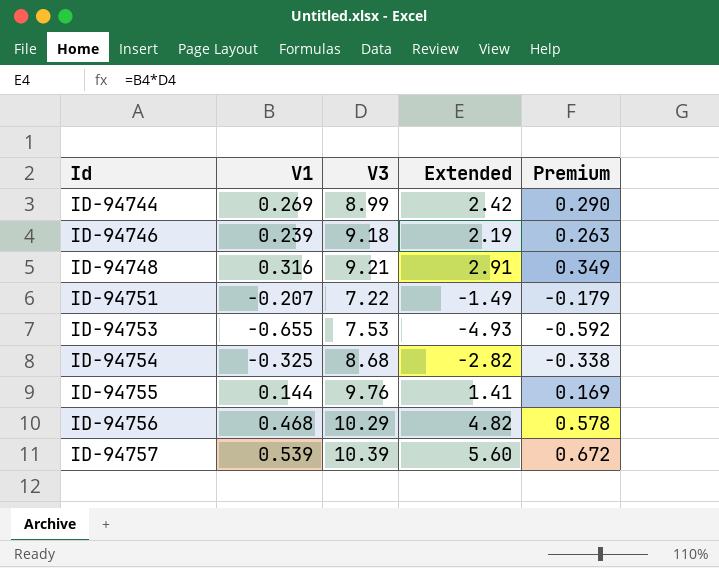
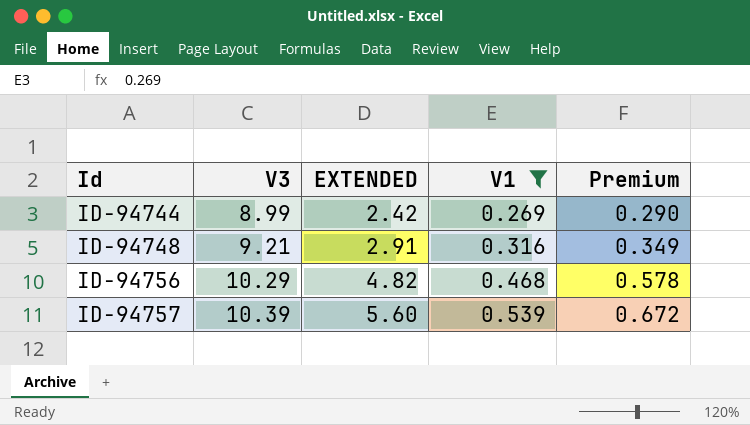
filter: none -> V1 >= 0.269
column name: Extended -> EXTENDED
column V1 | position: 2 -> 4

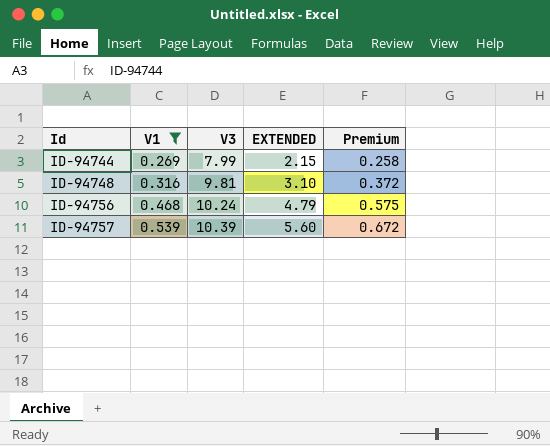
column V1 | position: 4 -> 2
ID-94744 | V3: 8.99 -> 7.99
ID-94744 | EXTENDED: 2.42 -> 2.15
ID-94744 | Premium: 0.290 -> 0.258
ID-94748 | V3: 9.21 -> 9.81
ID-94748 | EXTENDED: 2.91 -> 3.10
ID-94748 | Premium: 0.349 -> 0.372
ID-94756 | V3: 10.29 -> 10.24
ID-94756 | EXTENDED: 4.82 -> 4.79
ID-94756 | Premium: 0.578 -> 0.575

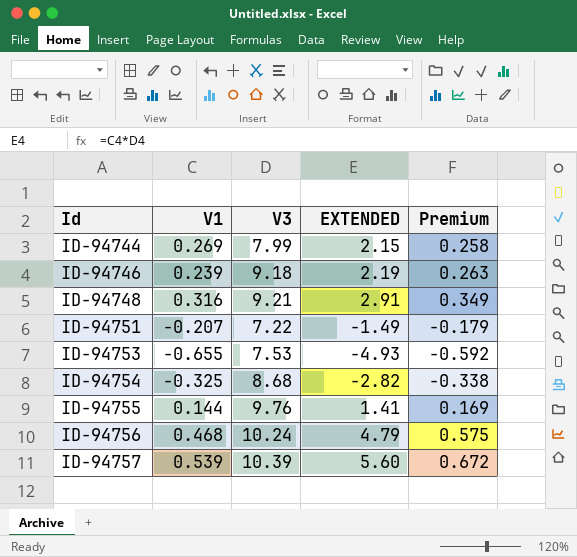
filter: V1 >= 0.269 -> none
ID-94748 | V3: 9.81 -> 9.21
ID-94748 | EXTENDED: 3.10 -> 2.91
ID-94748 | Premium: 0.372 -> 0.349

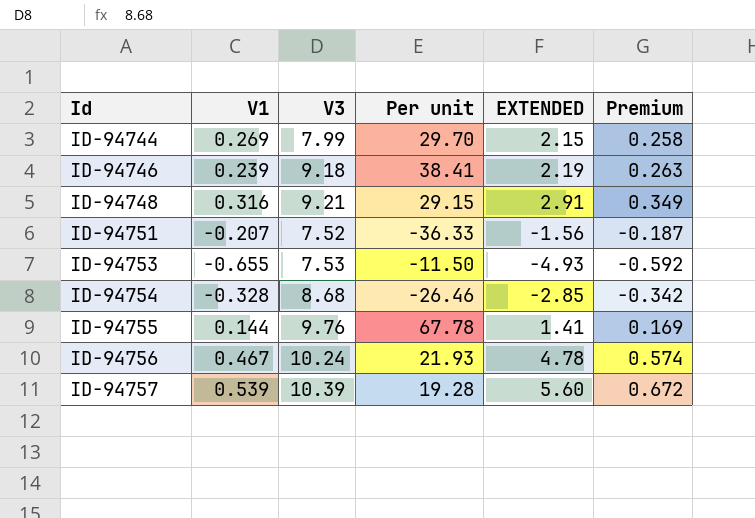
column Per unit | formula: none -> [V3] / [V1]
ID-94751 | V3: 7.22 -> 7.52
ID-94751 | EXTENDED: -1.49 -> -1.56
ID-94751 | Premium: -0.179 -> -0.187
ID-94754 | V1: -0.325 -> -0.328
ID-94754 | EXTENDED: -2.82 -> -2.85
ID-94754 | Premium: -0.338 -> -0.342
ID-94756 | V1: 0.468 -> 0.467
ID-94756 | EXTENDED: 4.79 -> 4.78
ID-94756 | Premium: 0.575 -> 0.574

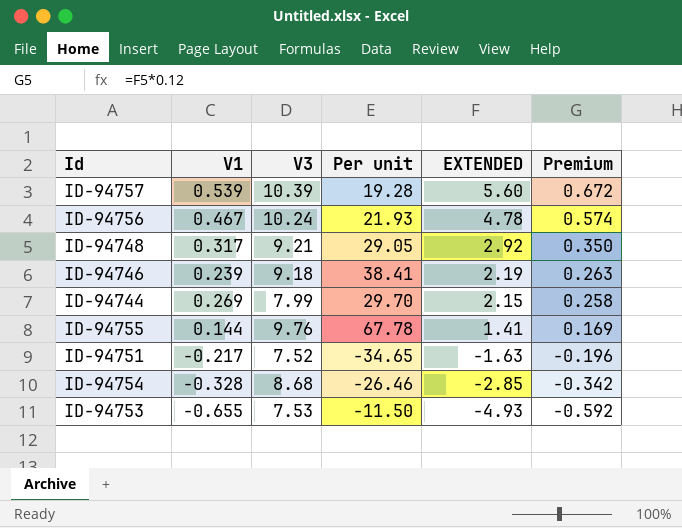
row order: Id ascending -> EXTENDED descending
ID-94748 | V1: 0.316 -> 0.317
ID-94748 | Per unit: 29.15 -> 29.05
ID-94748 | EXTENDED: 2.91 -> 2.92
ID-94748 | Premium: 0.349 -> 0.350
ID-94751 | V1: -0.207 -> -0.217
ID-94751 | Per unit: -36.33 -> -34.65
ID-94751 | EXTENDED: -1.56 -> -1.63
ID-94751 | Premium: -0.187 -> -0.196

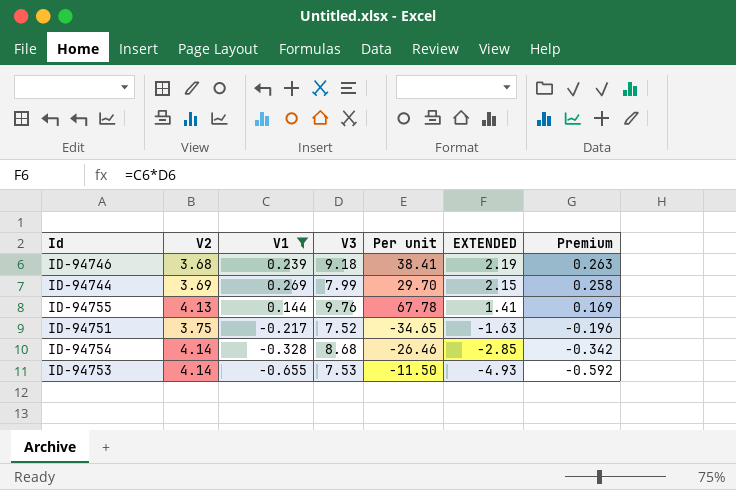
filter: none -> V1 <= 0.269
column V2 | position: none -> 2

